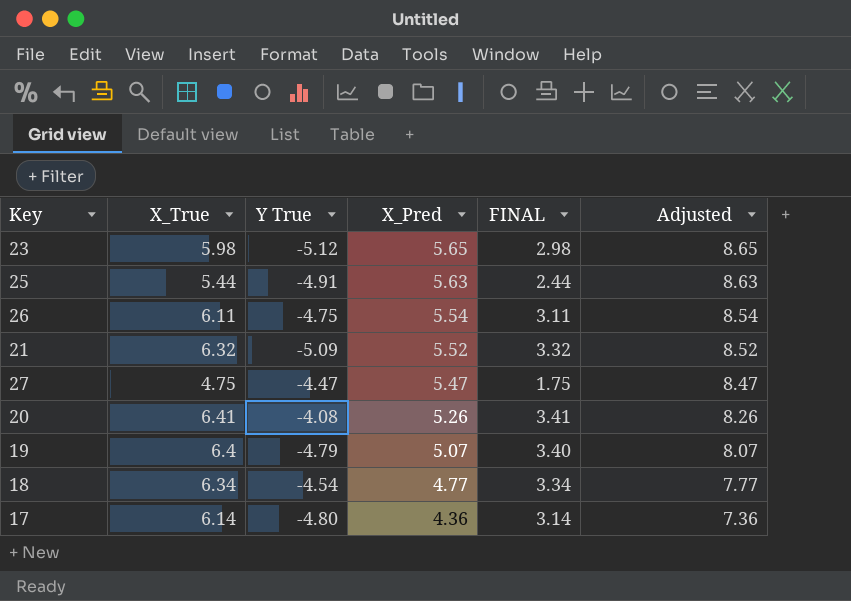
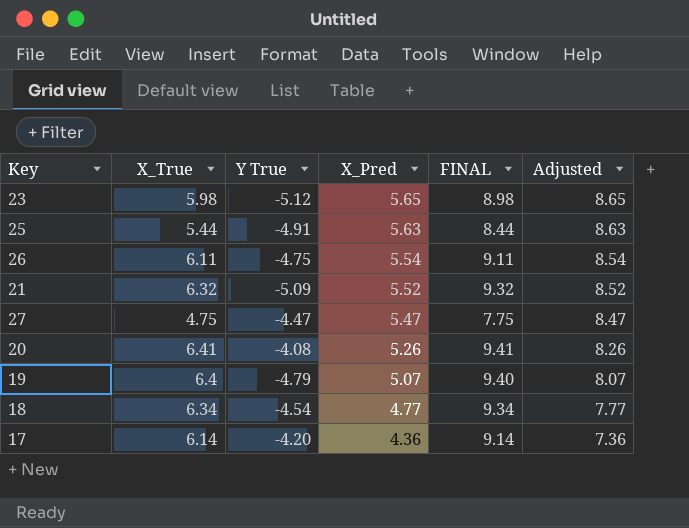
column FINAL | formula: [X_True] - 3 -> [X_True] + 3
17 | Y True: -4.80 -> -4.20

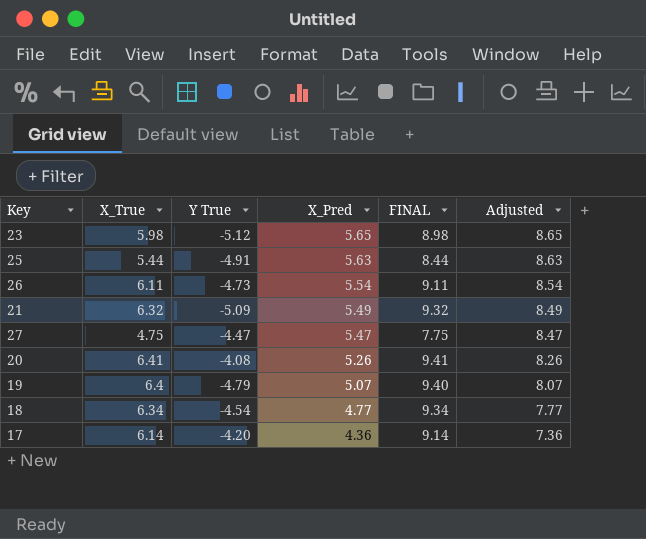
26 | Y True: -4.75 -> -4.73
21 | X_Pred: 5.52 -> 5.49
21 | Adjusted: 8.52 -> 8.49

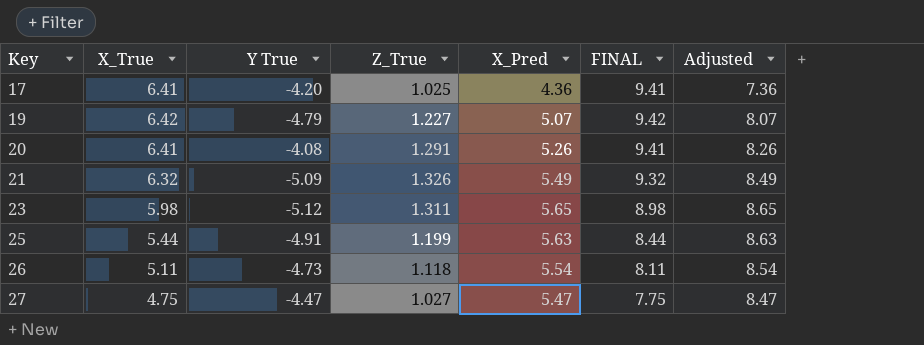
row order: X_Pred descending -> Key ascending
column Z_True | position: none -> 4
row 18: 6.34 | -4.54 | 4.77 | 9.34 | 7.77 -> none
17 | X_True: 6.14 -> 6.41
17 | FINAL: 9.14 -> 9.41
19 | X_True: 6.4 -> 6.42
19 | FINAL: 9.40 -> 9.42
26 | X_True: 6.11 -> 5.11
26 | FINAL: 9.11 -> 8.11

